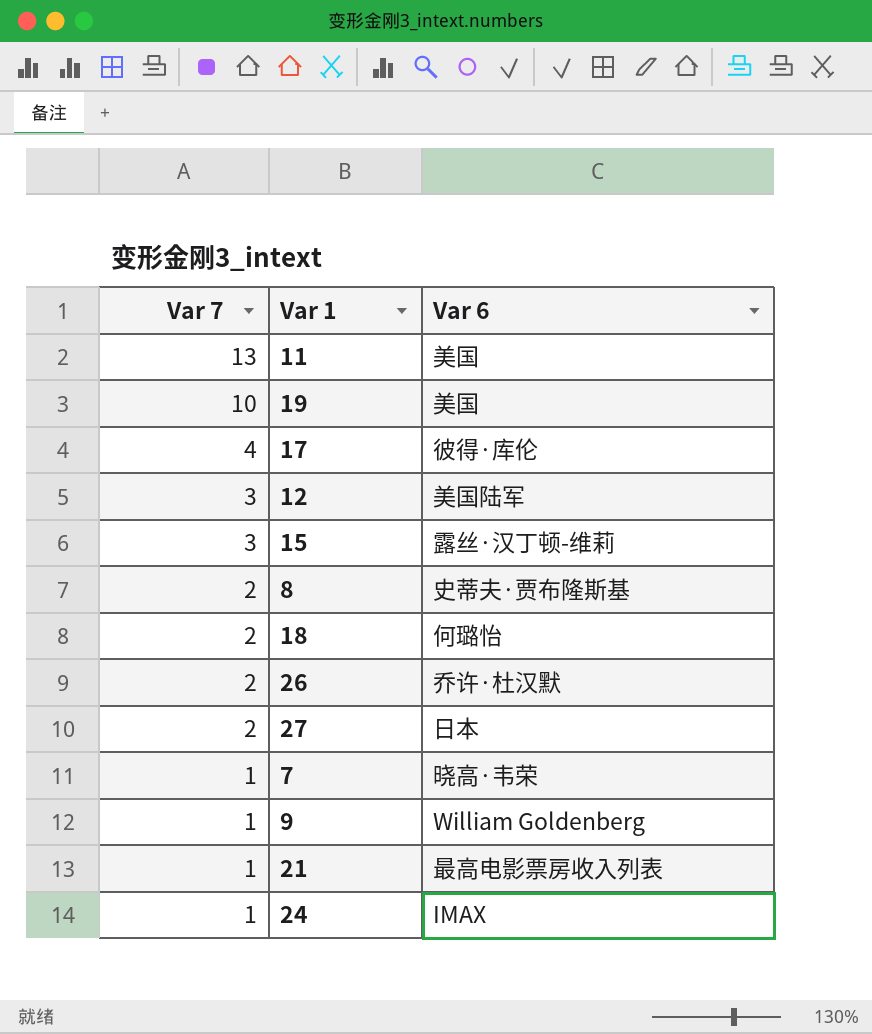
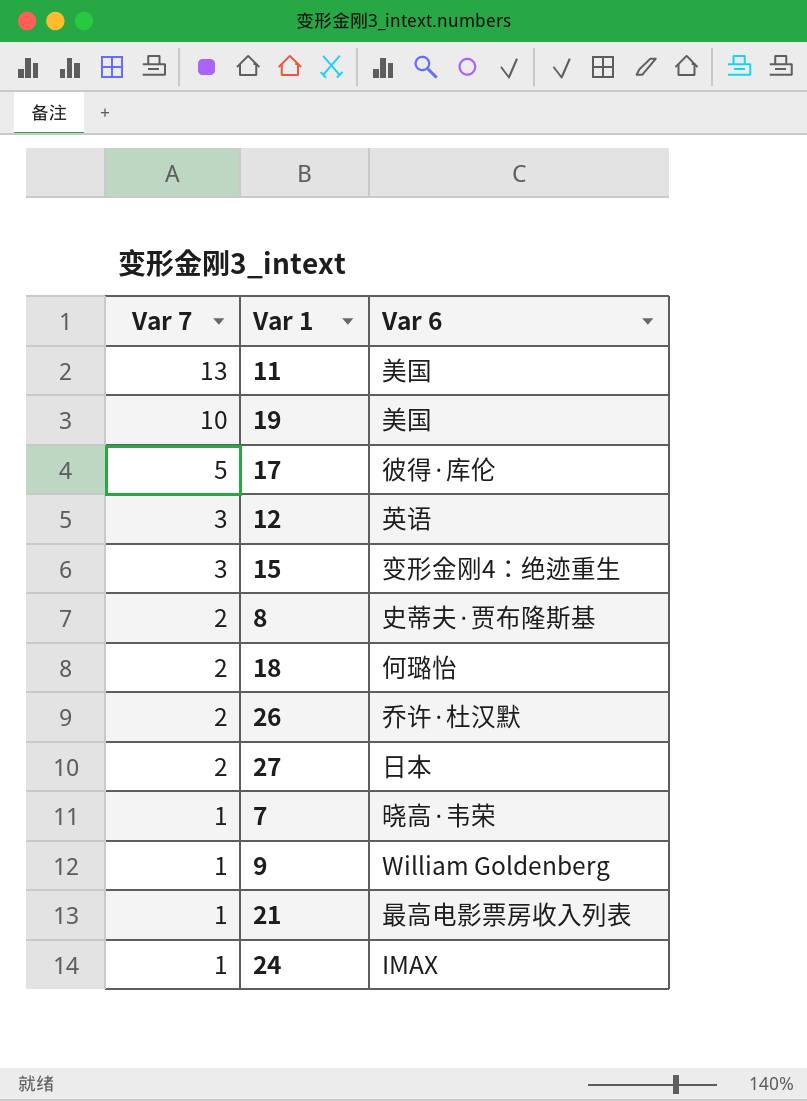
17 | Var 7: 4 -> 5
12 | Var 6: 美国陆军 -> 英语
15 | Var 6: 露丝·汉丁顿-维莉 -> 变形金刚4：绝迹重生

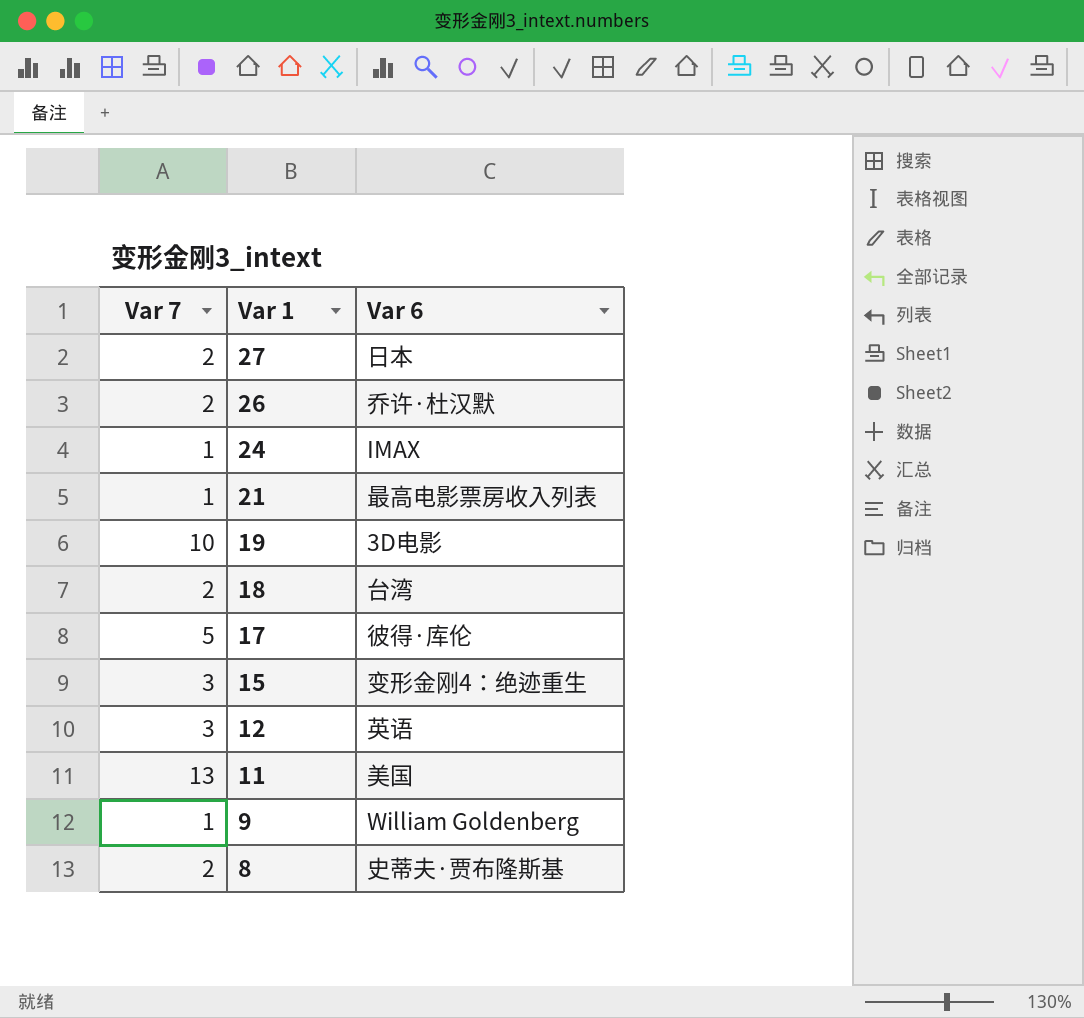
row order: Var 7 descending -> Var 1 descending
row 7: 1 | 晓高·韦荣 -> none
19 | Var 6: 美国 -> 3D电影
18 | Var 6: 何璐怡 -> 台湾

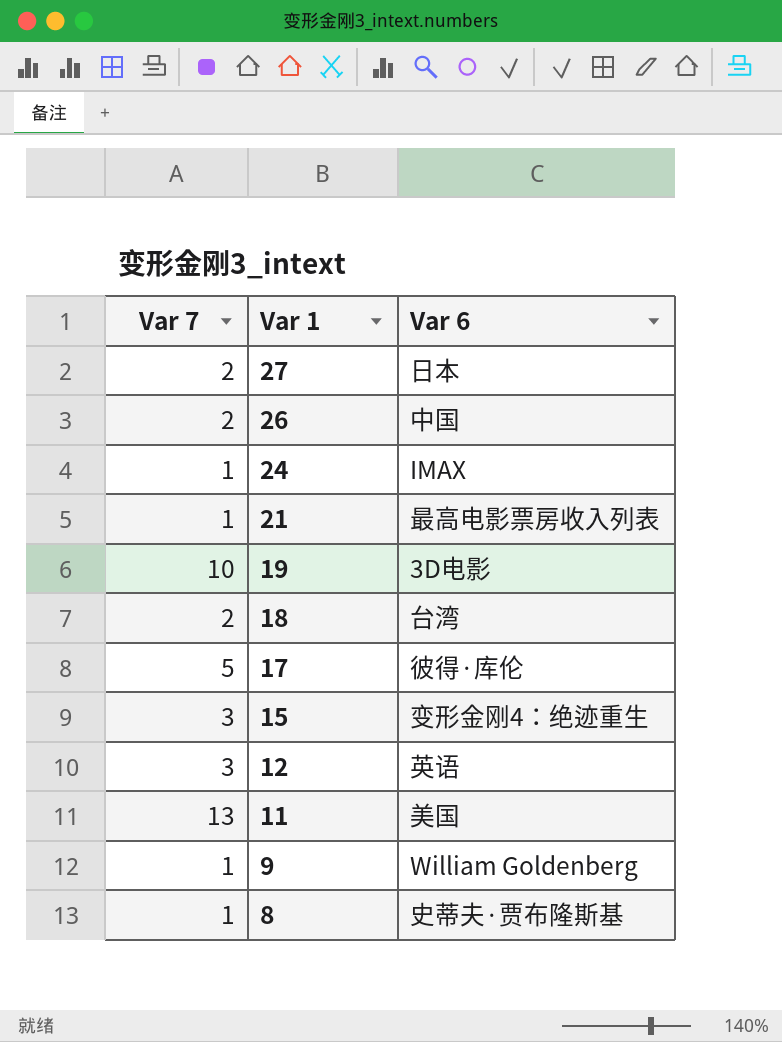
26 | Var 6: 乔许·杜汉默 -> 中国
8 | Var 7: 2 -> 1

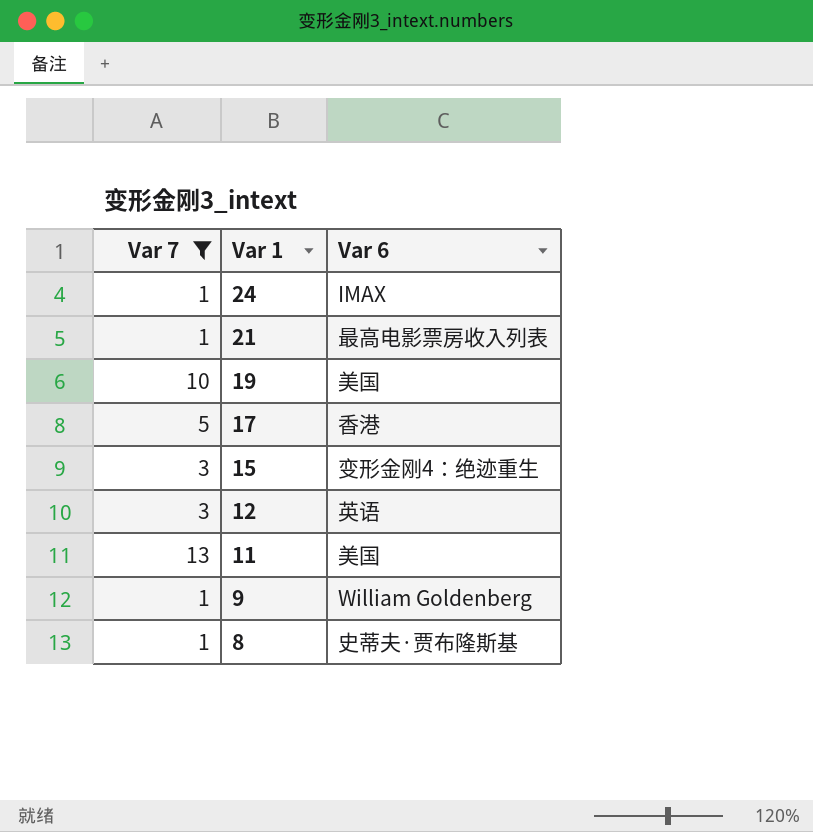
filter: none -> Var 7 != 2
19 | Var 6: 3D电影 -> 美国
17 | Var 6: 彼得·库伦 -> 香港

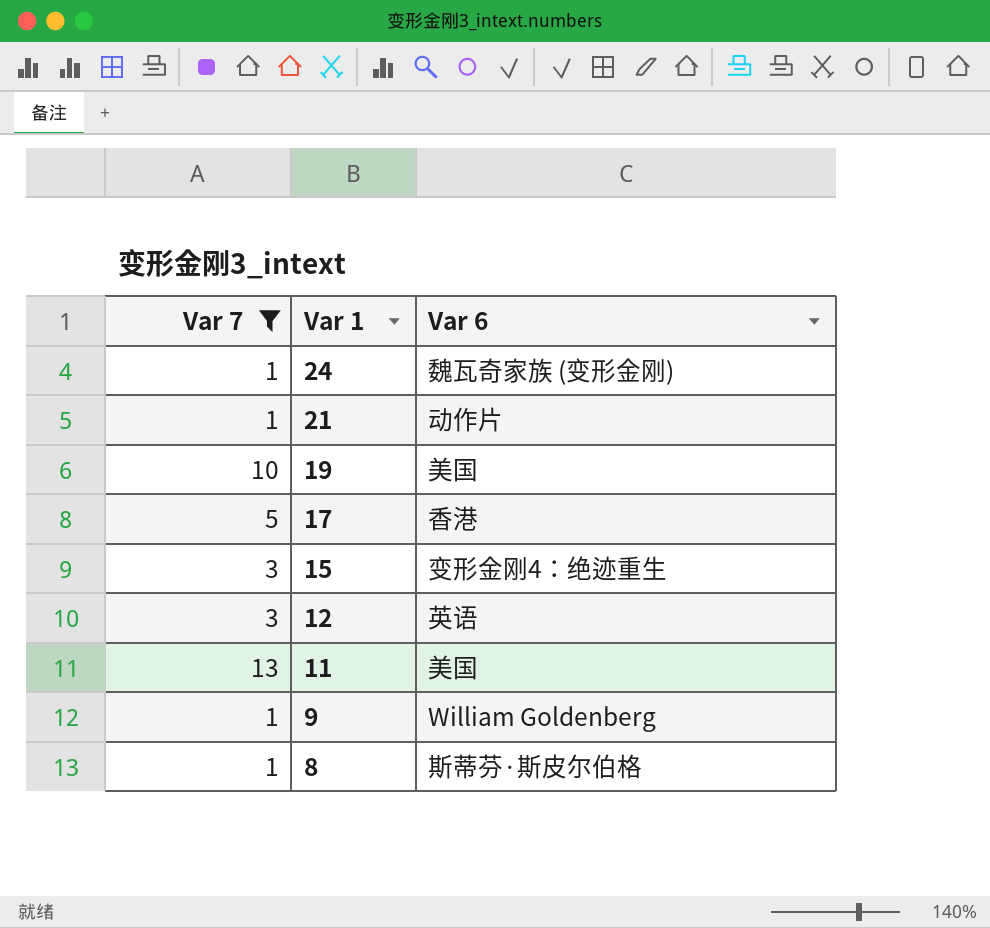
24 | Var 6: IMAX -> 魏瓦奇家族 (变形金刚)
21 | Var 6: 最高电影票房收入列表 -> 动作片
8 | Var 6: 史蒂夫·贾布隆斯基 -> 斯蒂芬·斯皮尔伯格

